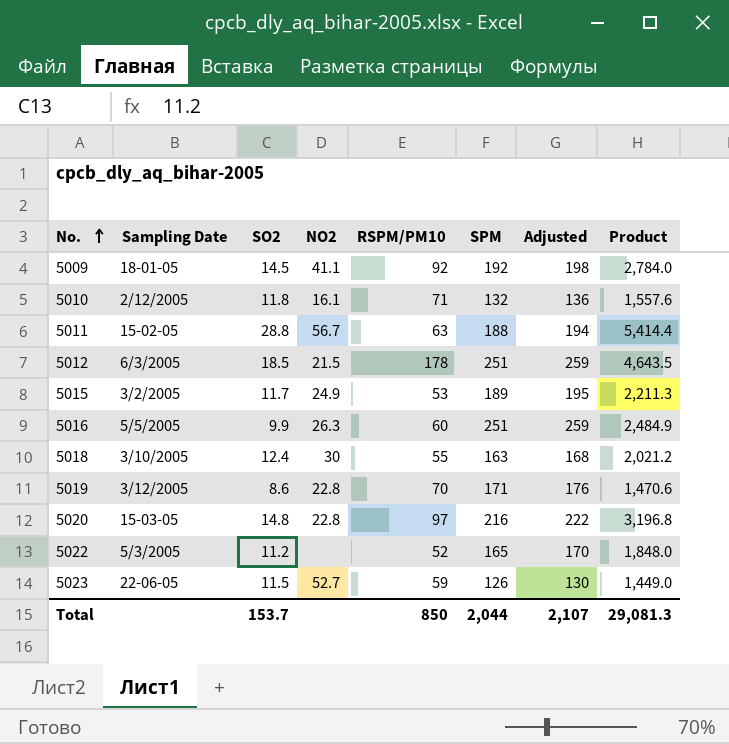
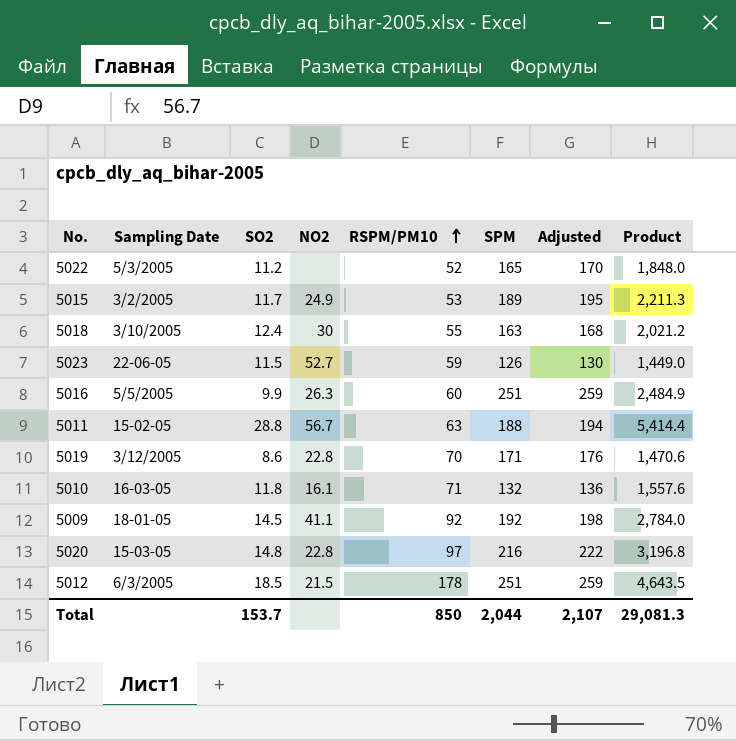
row order: No. ascending -> RSPM/PM10 ascending
5010 | Sampling Date: 2/12/2005 -> 16-03-05

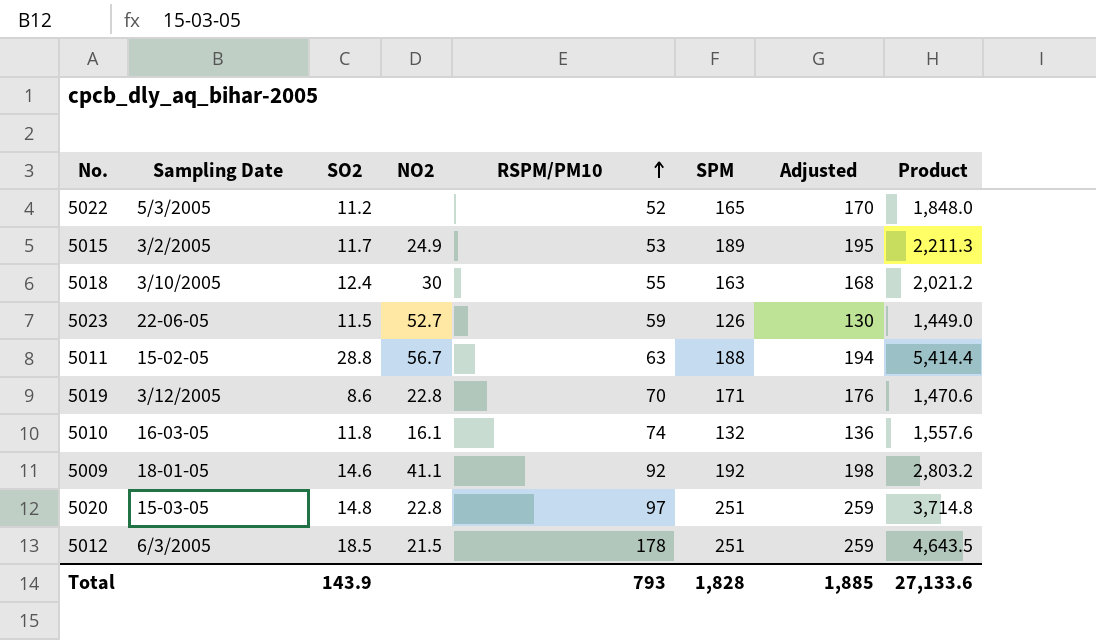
row 5016: 5/5/2005 | 9.9 | 26.3 | 60 | 251 | 259 | 2,484.9 -> none
5010 | RSPM/PM10: 71 -> 74
5009 | SO2: 14.5 -> 14.6
5009 | Product: 2,784.0 -> 2,803.2
5020 | SPM: 216 -> 251
5020 | Adjusted: 222 -> 259
5020 | Product: 3,196.8 -> 3,714.8
Total | SO2: 153.7 -> 143.9
Total | RSPM/PM10: 850 -> 793
Total | SPM: 2,044 -> 1,828
Total | Adjusted: 2,107 -> 1,885
Total | Product: 29,081.3 -> 27,133.6

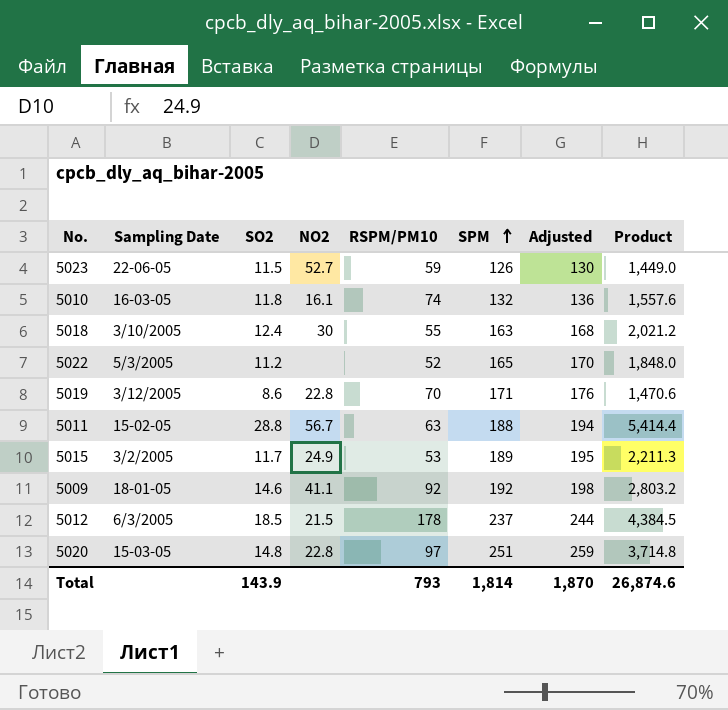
row order: RSPM/PM10 ascending -> SPM ascending
5012 | SPM: 251 -> 237
5012 | Adjusted: 259 -> 244
5012 | Product: 4,643.5 -> 4,384.5
Total | SPM: 1,828 -> 1,814
Total | Adjusted: 1,885 -> 1,870
Total | Product: 27,133.6 -> 26,874.6

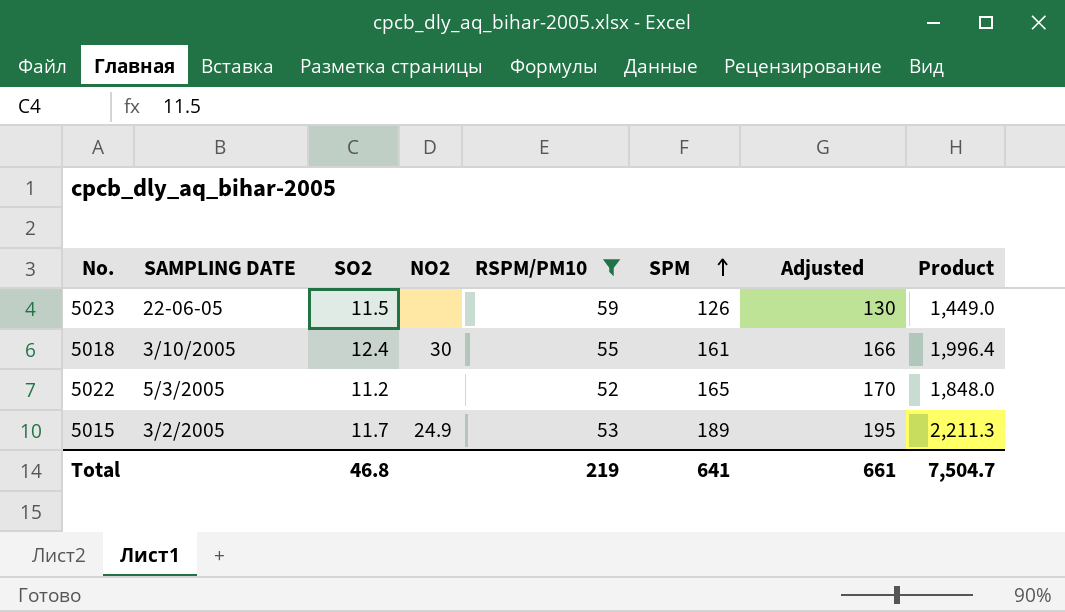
filter: none -> RSPM/PM10 <= 59
column name: Sampling Date -> SAMPLING DATE
5023 | NO2: 52.7 -> none
5018 | SPM: 163 -> 161
5018 | Adjusted: 168 -> 166
5018 | Product: 2,021.2 -> 1,996.4
Total | SO2: 143.9 -> 46.8
Total | RSPM/PM10: 793 -> 219
Total | SPM: 1,814 -> 641
Total | Adjusted: 1,870 -> 661
Total | Product: 26,874.6 -> 7,504.7

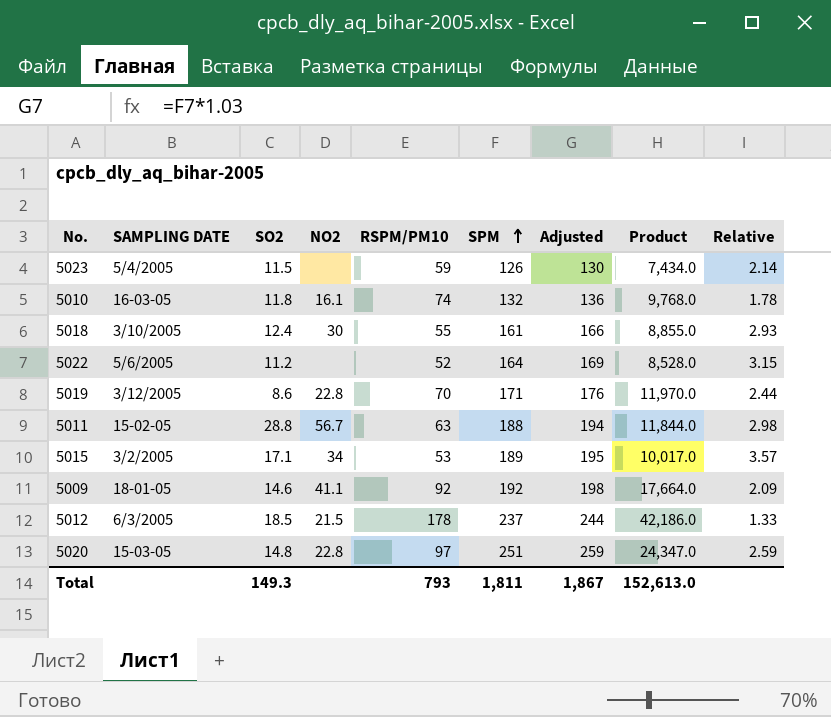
filter: RSPM/PM10 <= 59 -> none
column Product | formula: [SO2] * [SPM] -> [RSPM/PM10] * [SPM]
column Relative | formula: none -> [SPM] / [RSPM/PM10]
5023 | SAMPLING DATE: 22-06-05 -> 5/4/2005
5022 | SAMPLING DATE: 5/3/2005 -> 5/6/2005
5022 | SPM: 165 -> 164
5022 | Adjusted: 170 -> 169
5015 | SO2: 11.7 -> 17.1
5015 | NO2: 24.9 -> 34
Total | SO2: 46.8 -> 149.3
Total | RSPM/PM10: 219 -> 793
Total | SPM: 641 -> 1,811
Total | Adjusted: 661 -> 1,867
Total | Product: 7,504.7 -> 152,613.0

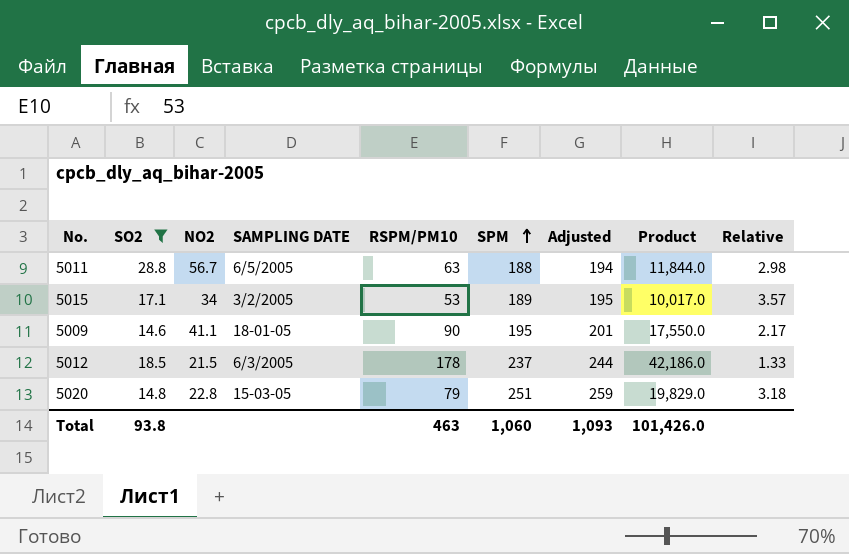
filter: none -> SO2 >= 14.6
column SAMPLING DATE | position: 2 -> 4
5011 | SAMPLING DATE: 15-02-05 -> 6/5/2005
5009 | RSPM/PM10: 92 -> 90
5009 | SPM: 192 -> 195
5009 | Adjusted: 198 -> 201
5009 | Product: 17,664.0 -> 17,550.0
5009 | Relative: 2.09 -> 2.17
5020 | RSPM/PM10: 97 -> 79
5020 | Product: 24,347.0 -> 19,829.0
5020 | Relative: 2.59 -> 3.18
Total | SO2: 149.3 -> 93.8
Total | RSPM/PM10: 793 -> 463
Total | SPM: 1,811 -> 1,060
Total | Adjusted: 1,867 -> 1,093
Total | Product: 152,613.0 -> 101,426.0

